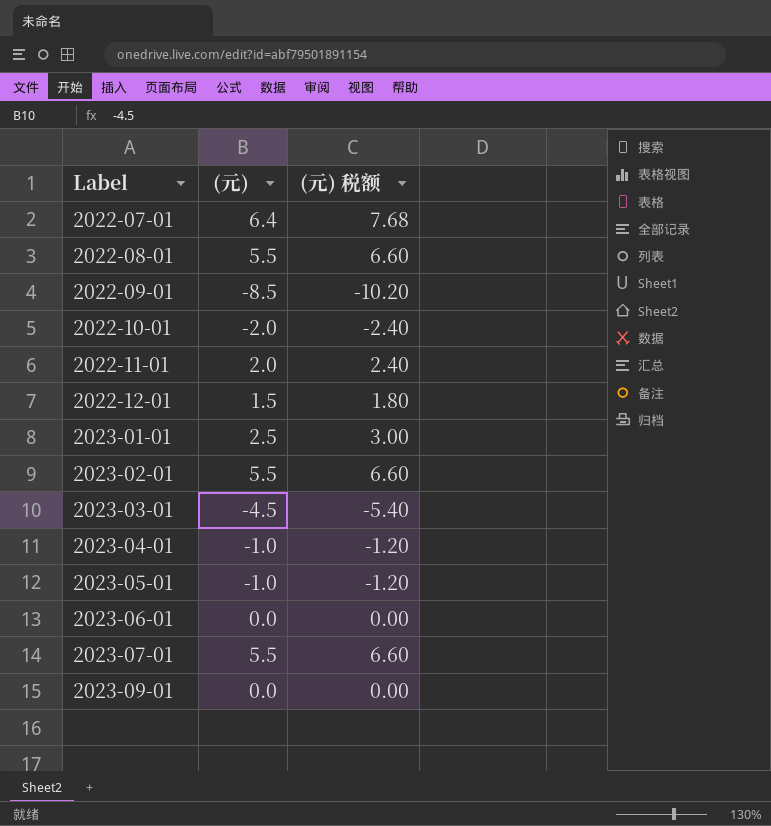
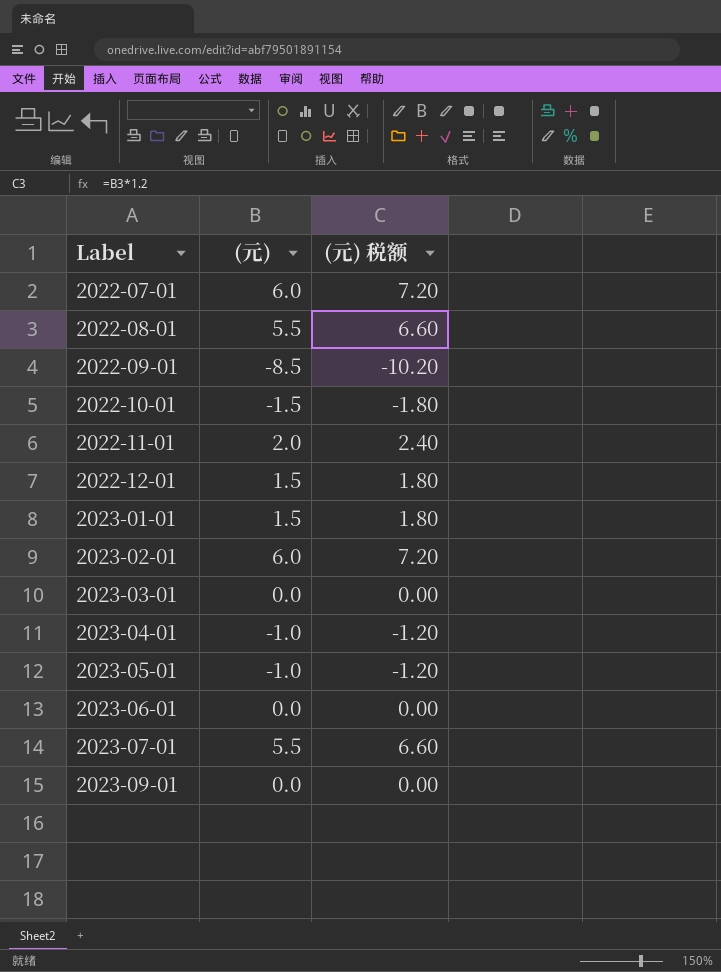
2022-07-01 | (元): 6.4 -> 6.0
2022-07-01 | (元) 税额: 7.68 -> 7.20
2022-10-01 | (元): -2.0 -> -1.5
2022-10-01 | (元) 税额: -2.40 -> -1.80
2023-01-01 | (元): 2.5 -> 1.5
2023-01-01 | (元) 税额: 3.00 -> 1.80
2023-02-01 | (元): 5.5 -> 6.0
2023-02-01 | (元) 税额: 6.60 -> 7.20
2023-03-01 | (元): -4.5 -> 0.0
2023-03-01 | (元) 税额: -5.40 -> 0.00

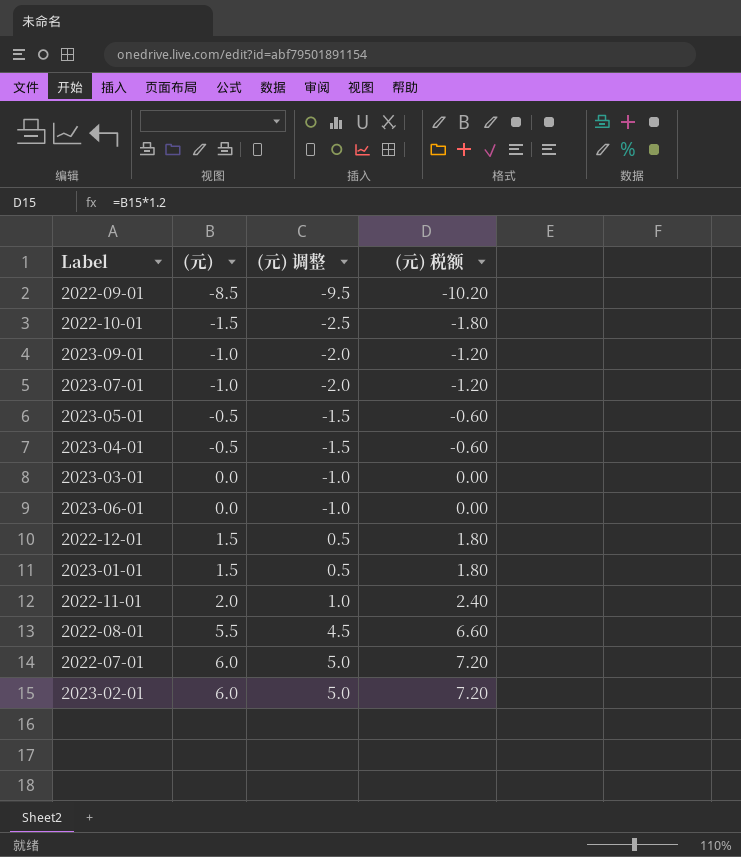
row order: Label ascending -> (元) ascending
column (元) 调整 | formula: none -> [(元)] - 1
2023-09-01 | (元): 0.0 -> -1.0
2023-09-01 | (元) 税额: 0.00 -> -1.20
2023-07-01 | (元): 5.5 -> -1.0
2023-07-01 | (元) 税额: 6.60 -> -1.20
2023-05-01 | (元): -1.0 -> -0.5
2023-05-01 | (元) 税额: -1.20 -> -0.60
2023-04-01 | (元): -1.0 -> -0.5
2023-04-01 | (元) 税额: -1.20 -> -0.60

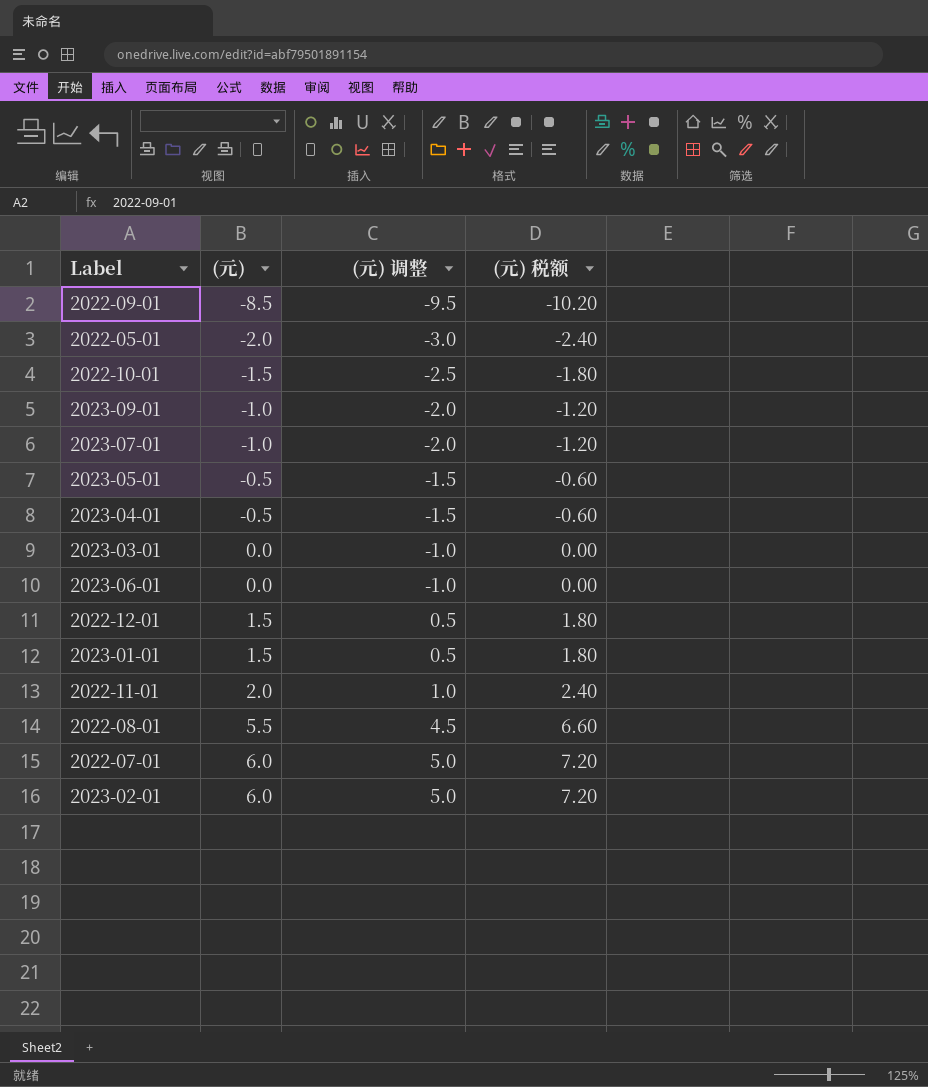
row 2022-05-01: none -> -2.0 | -3.0 | -2.40

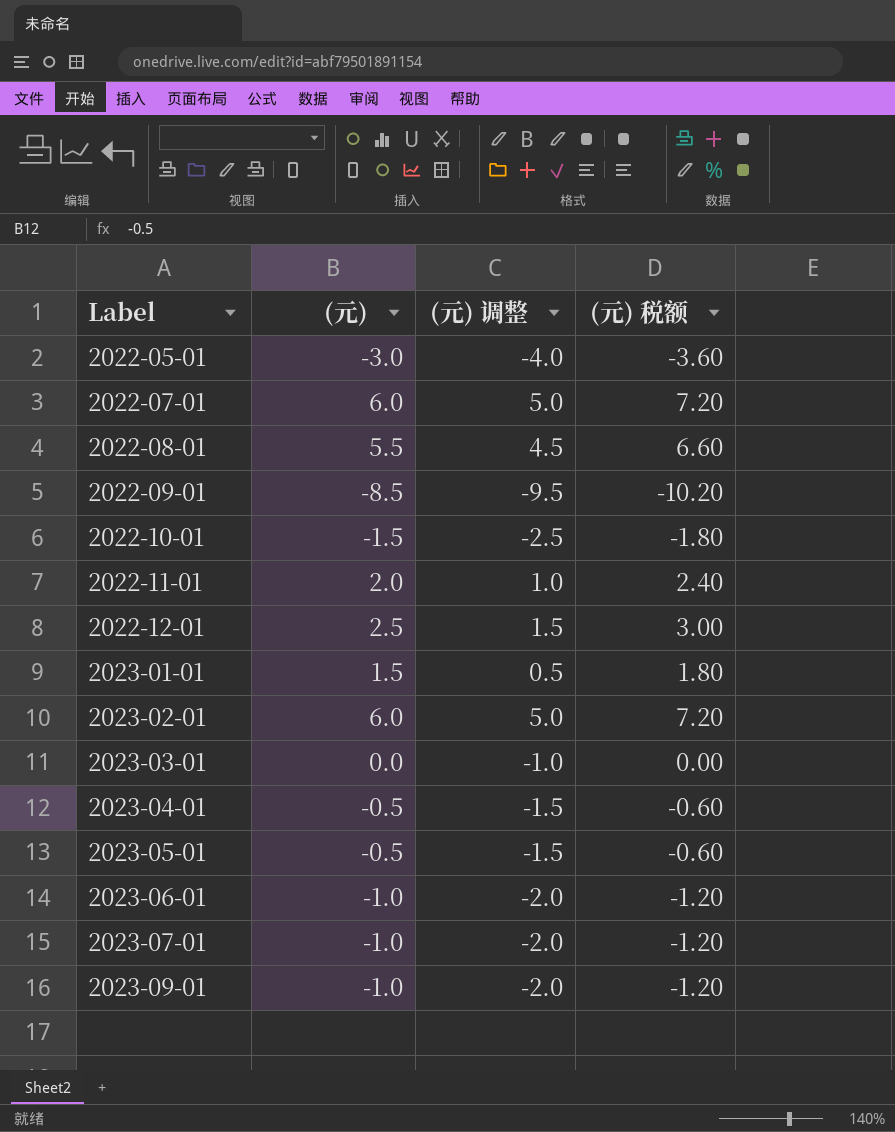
row order: (元) ascending -> Label ascending
2022-05-01 | (元): -2.0 -> -3.0
2022-05-01 | (元) 调整: -3.0 -> -4.0
2022-05-01 | (元) 税额: -2.40 -> -3.60
2022-12-01 | (元): 1.5 -> 2.5
2022-12-01 | (元) 调整: 0.5 -> 1.5
2022-12-01 | (元) 税额: 1.80 -> 3.00
2023-06-01 | (元): 0.0 -> -1.0
2023-06-01 | (元) 调整: -1.0 -> -2.0
2023-06-01 | (元) 税额: 0.00 -> -1.20

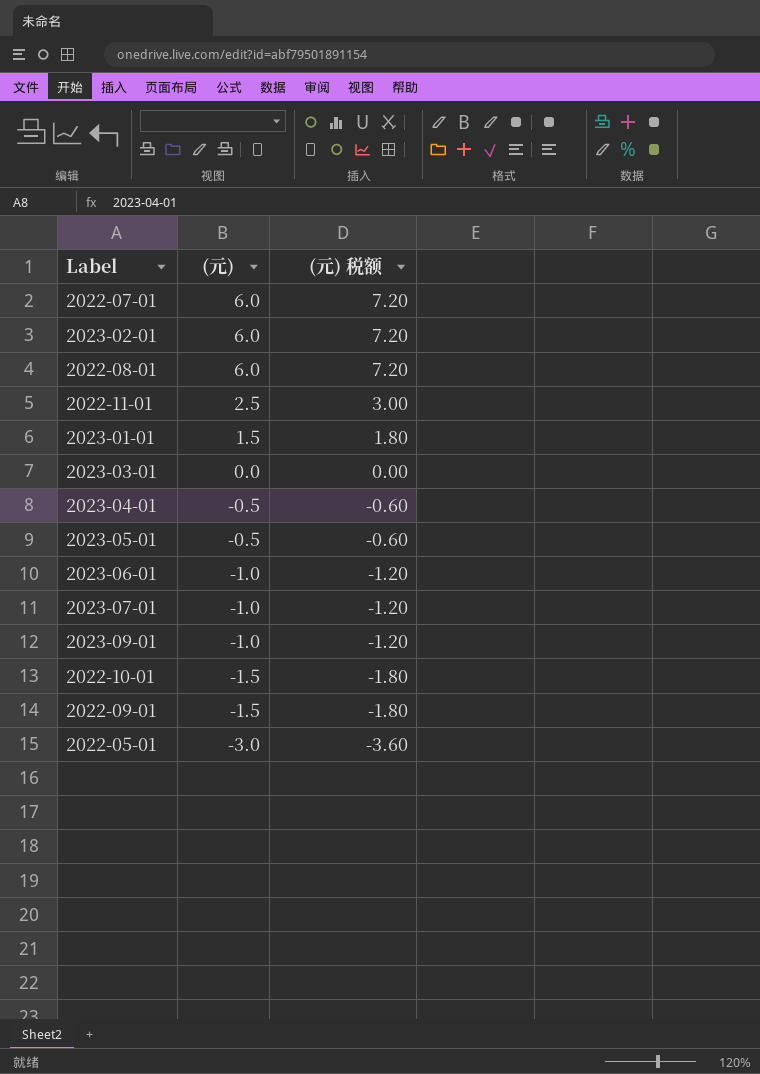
row order: Label ascending -> (元) descending
column (元) 调整 | formula: [(元)] - 1 -> none
row 2022-12-01: 2.5 | 1.5 | 3.00 -> none
2022-08-01 | (元): 5.5 -> 6.0
2022-08-01 | (元) 税额: 6.60 -> 7.20
2022-11-01 | (元): 2.0 -> 2.5
2022-11-01 | (元) 税额: 2.40 -> 3.00
2022-09-01 | (元): -8.5 -> -1.5
2022-09-01 | (元) 税额: -10.20 -> -1.80

